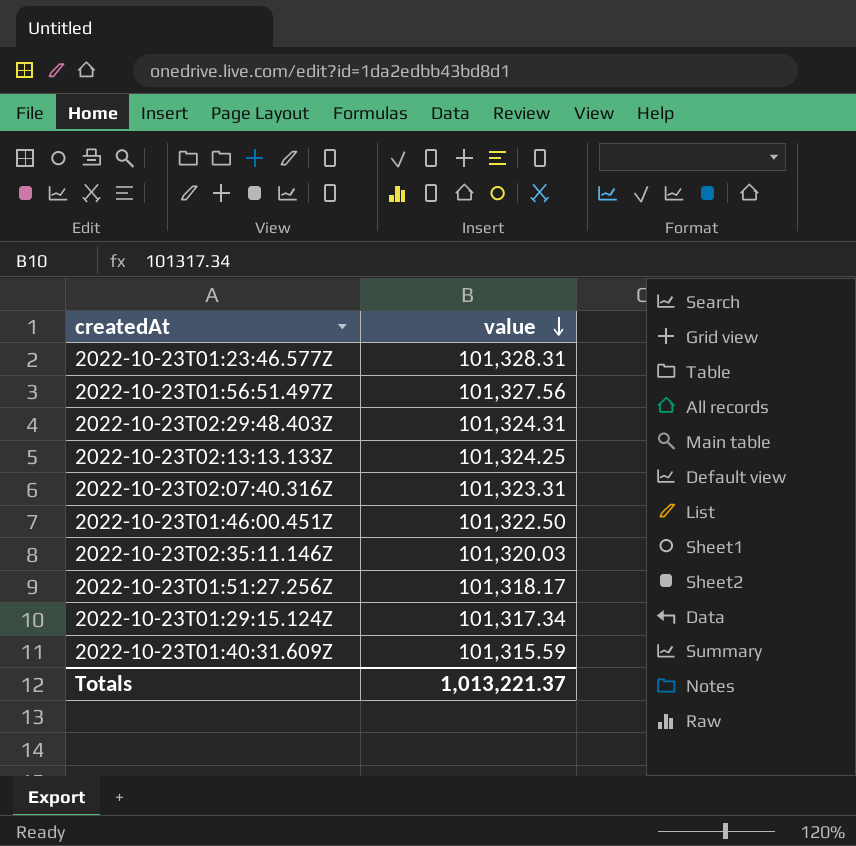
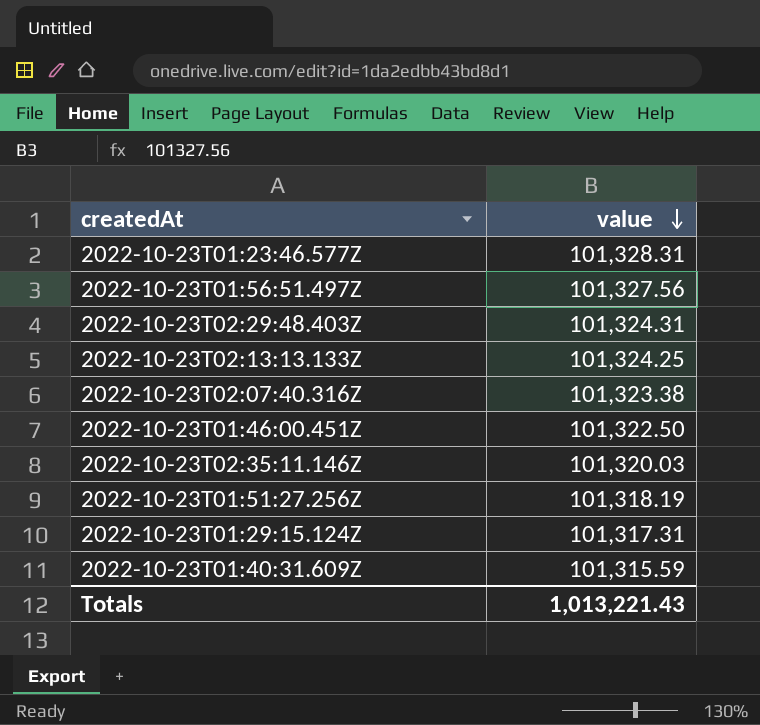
2022-10-23T02:07:40.316Z | value: 101,323.31 -> 101,323.38
2022-10-23T01:51:27.256Z | value: 101,318.17 -> 101,318.19
2022-10-23T01:29:15.124Z | value: 101,317.34 -> 101,317.31
Totals | value: 1,013,221.37 -> 1,013,221.43

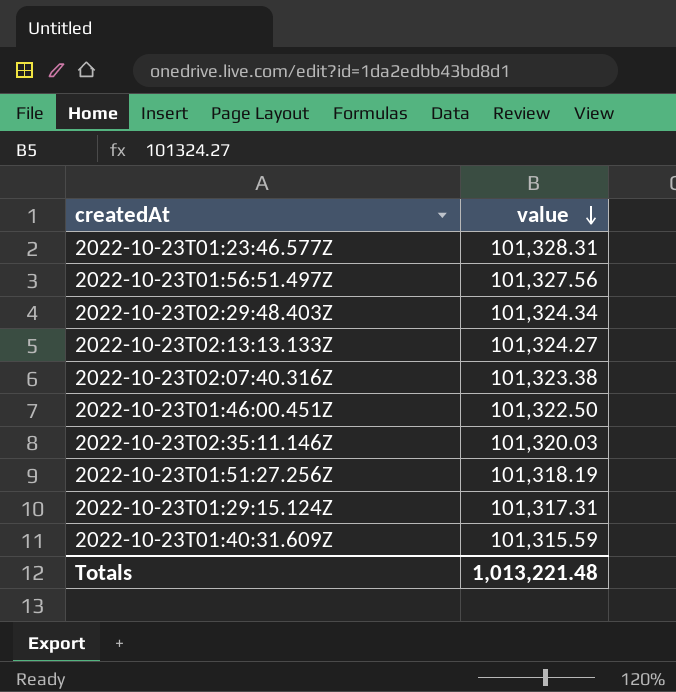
2022-10-23T02:29:48.403Z | value: 101,324.31 -> 101,324.34
2022-10-23T02:13:13.133Z | value: 101,324.25 -> 101,324.27
Totals | value: 1,013,221.43 -> 1,013,221.48

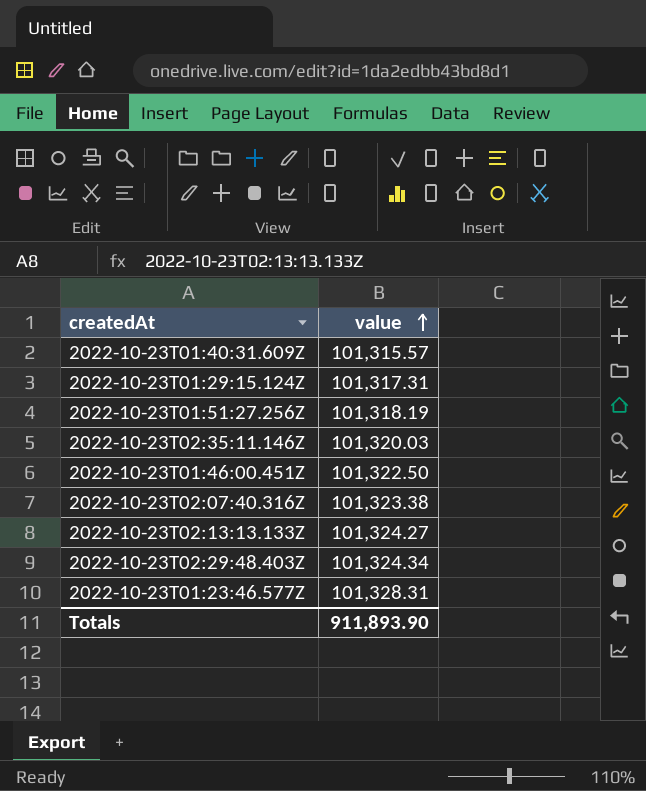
row order: value descending -> value ascending
row 2022-10-23T01:56:51.497Z: 101,327.56 -> none
2022-10-23T01:40:31.609Z | value: 101,315.59 -> 101,315.57
Totals | value: 1,013,221.48 -> 911,893.90

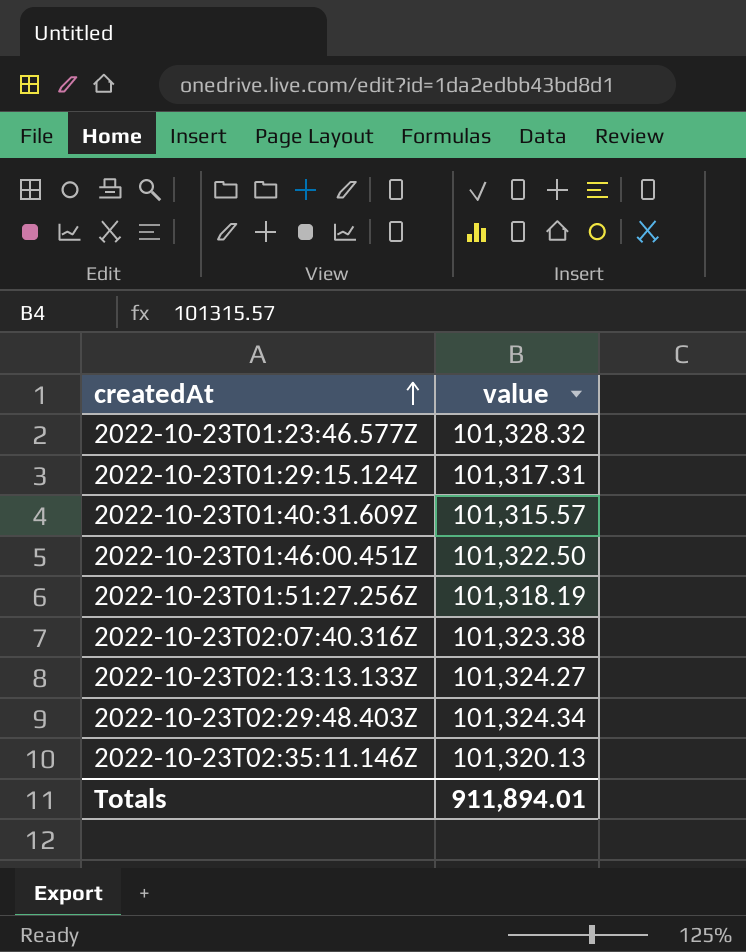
row order: value ascending -> createdAt ascending
2022-10-23T01:23:46.577Z | value: 101,328.31 -> 101,328.32
2022-10-23T02:35:11.146Z | value: 101,320.03 -> 101,320.13
Totals | value: 911,893.90 -> 911,894.01

